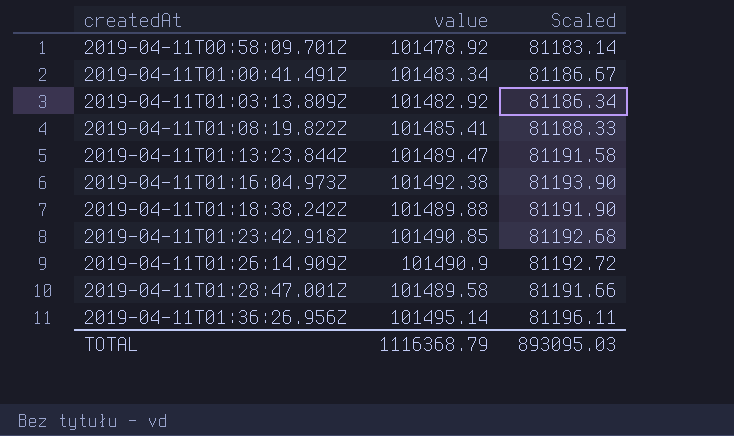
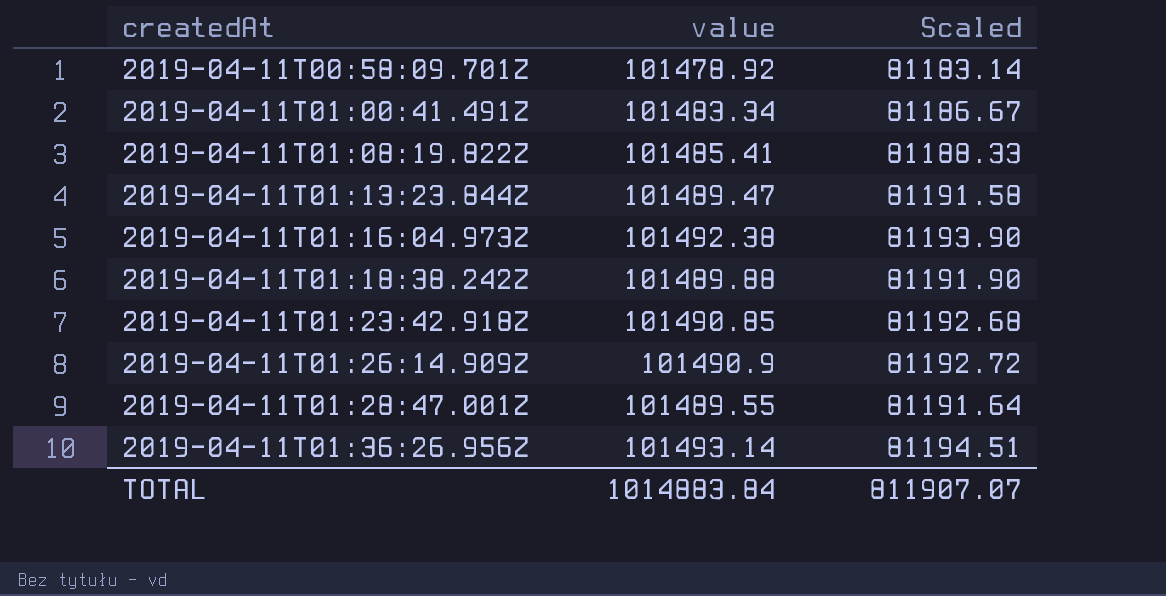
row 2019-04-11T01:03:13.809Z: 101482.92 | 81186.34 -> none
2019-04-11T01:28:47.001Z | value: 101489.58 -> 101489.55
2019-04-11T01:28:47.001Z | Scaled: 81191.66 -> 81191.64
2019-04-11T01:36:26.956Z | value: 101495.14 -> 101493.14
2019-04-11T01:36:26.956Z | Scaled: 81196.11 -> 81194.51
TOTAL | value: 1116368.79 -> 1014883.84
TOTAL | Scaled: 893095.03 -> 811907.07

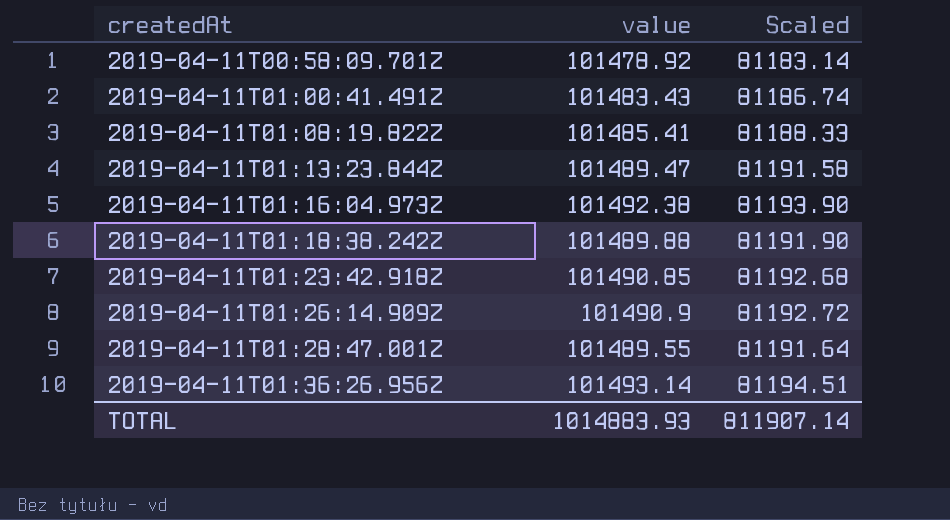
2019-04-11T01:00:41.491Z | value: 101483.34 -> 101483.43
2019-04-11T01:00:41.491Z | Scaled: 81186.67 -> 81186.74
TOTAL | value: 1014883.84 -> 1014883.93
TOTAL | Scaled: 811907.07 -> 811907.14

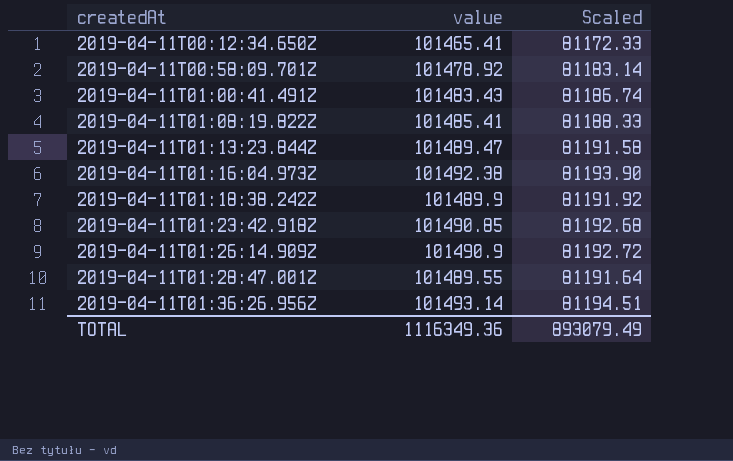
row 2019-04-11T00:12:34.650Z: none -> 101465.41 | 81172.33
2019-04-11T01:18:38.242Z | value: 101489.88 -> 101489.9
2019-04-11T01:18:38.242Z | Scaled: 81191.90 -> 81191.92
TOTAL | value: 1014883.93 -> 1116349.36
TOTAL | Scaled: 811907.14 -> 893079.49

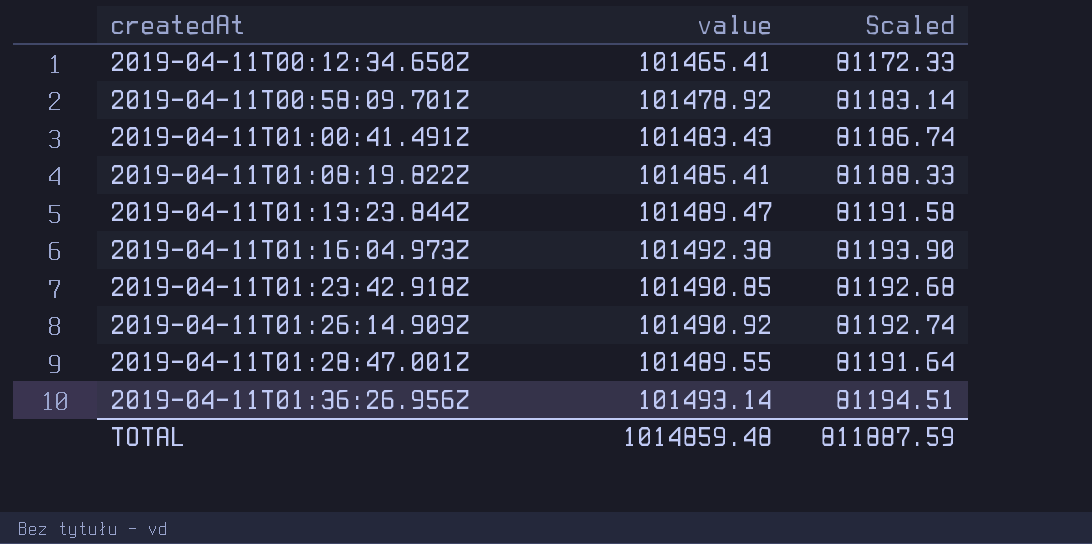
row 2019-04-11T01:18:38.242Z: 101489.9 | 81191.92 -> none
2019-04-11T01:26:14.909Z | value: 101490.9 -> 101490.92
2019-04-11T01:26:14.909Z | Scaled: 81192.72 -> 81192.74
TOTAL | value: 1116349.36 -> 1014859.48
TOTAL | Scaled: 893079.49 -> 811887.59

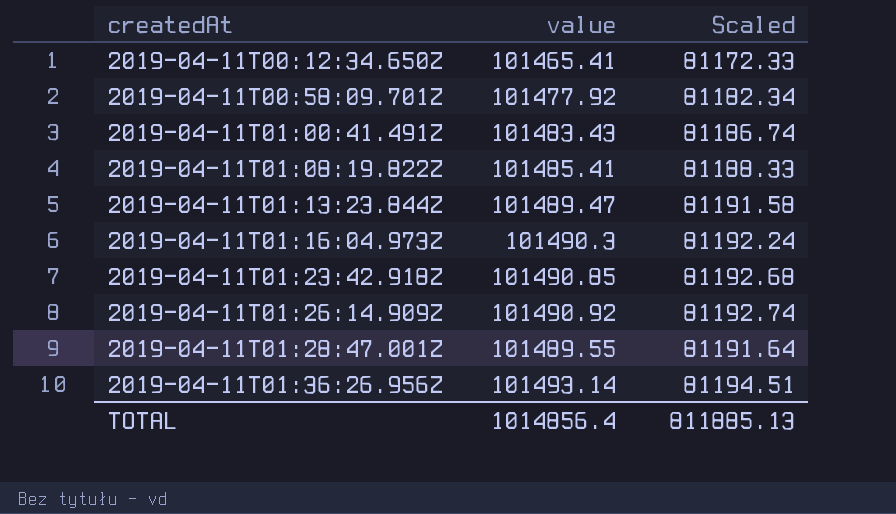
2019-04-11T00:58:09.701Z | value: 101478.92 -> 101477.92
2019-04-11T00:58:09.701Z | Scaled: 81183.14 -> 81182.34
2019-04-11T01:16:04.973Z | value: 101492.38 -> 101490.3
2019-04-11T01:16:04.973Z | Scaled: 81193.90 -> 81192.24
TOTAL | value: 1014859.48 -> 1014856.4
TOTAL | Scaled: 811887.59 -> 811885.13

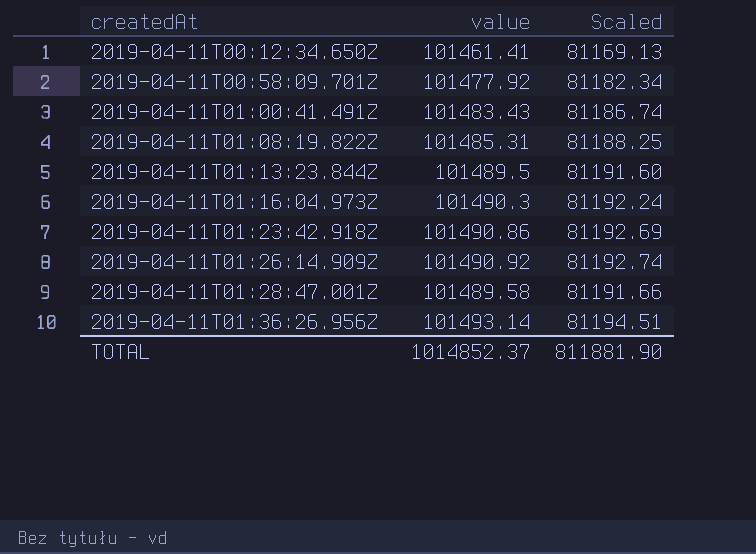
2019-04-11T00:12:34.650Z | value: 101465.41 -> 101461.41
2019-04-11T00:12:34.650Z | Scaled: 81172.33 -> 81169.13
2019-04-11T01:08:19.822Z | value: 101485.41 -> 101485.31
2019-04-11T01:08:19.822Z | Scaled: 81188.33 -> 81188.25
2019-04-11T01:13:23.844Z | value: 101489.47 -> 101489.5
2019-04-11T01:13:23.844Z | Scaled: 81191.58 -> 81191.60
2019-04-11T01:23:42.918Z | value: 101490.85 -> 101490.86
2019-04-11T01:23:42.918Z | Scaled: 81192.68 -> 81192.69
2019-04-11T01:28:47.001Z | value: 101489.55 -> 101489.58
2019-04-11T01:28:47.001Z | Scaled: 81191.64 -> 81191.66
TOTAL | value: 1014856.4 -> 1014852.37
TOTAL | Scaled: 811885.13 -> 811881.90

